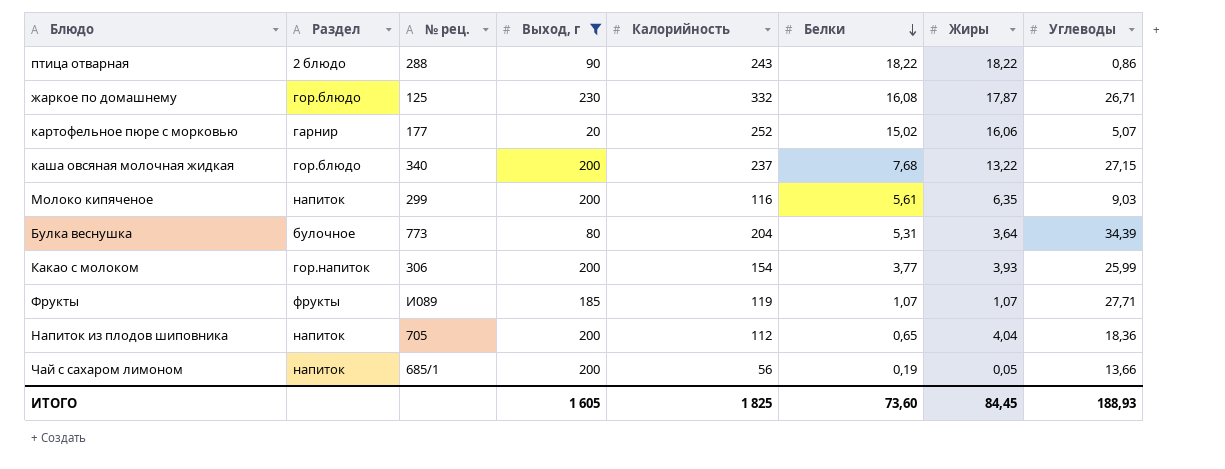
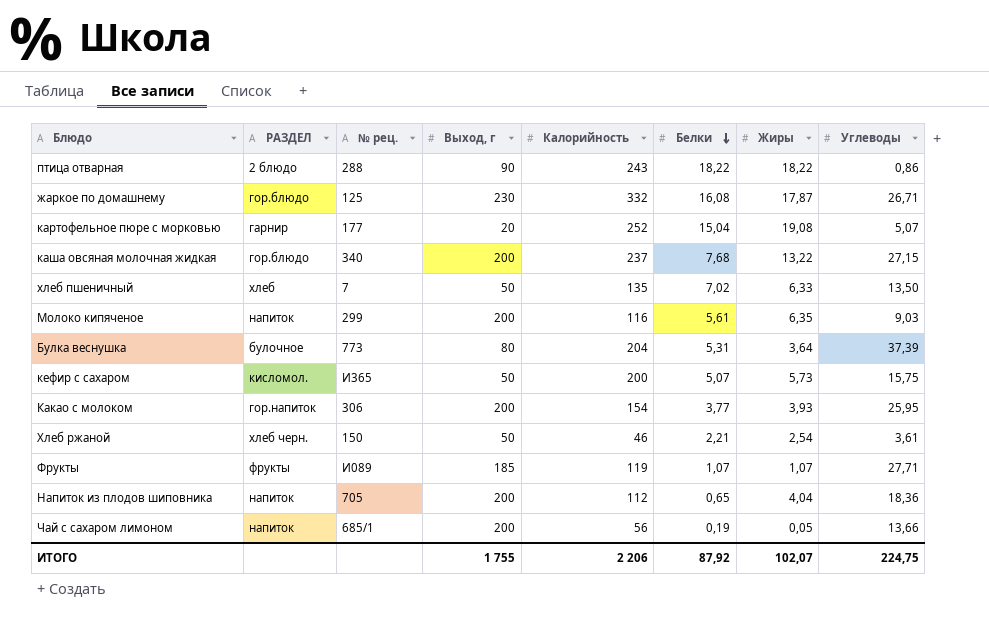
filter: Выход, г != 50 -> none
column name: Раздел -> РАЗДЕЛ
картофельное пюре с морковью | Белки: 15,02 -> 15,04
картофельное пюре с морковью | Жиры: 16,06 -> 19,08
Булка веснушка | Углеводы: 34,39 -> 37,39
Какао с молоком | Углеводы: 25,99 -> 25,95
ИТОГО | Выход, г: 1 605 -> 1 755
ИТОГО | Калорийность: 1 825 -> 2 206
ИТОГО | Белки: 73,60 -> 87,92
ИТОГО | Жиры: 84,45 -> 102,07
ИТОГО | Углеводы: 188,93 -> 224,75

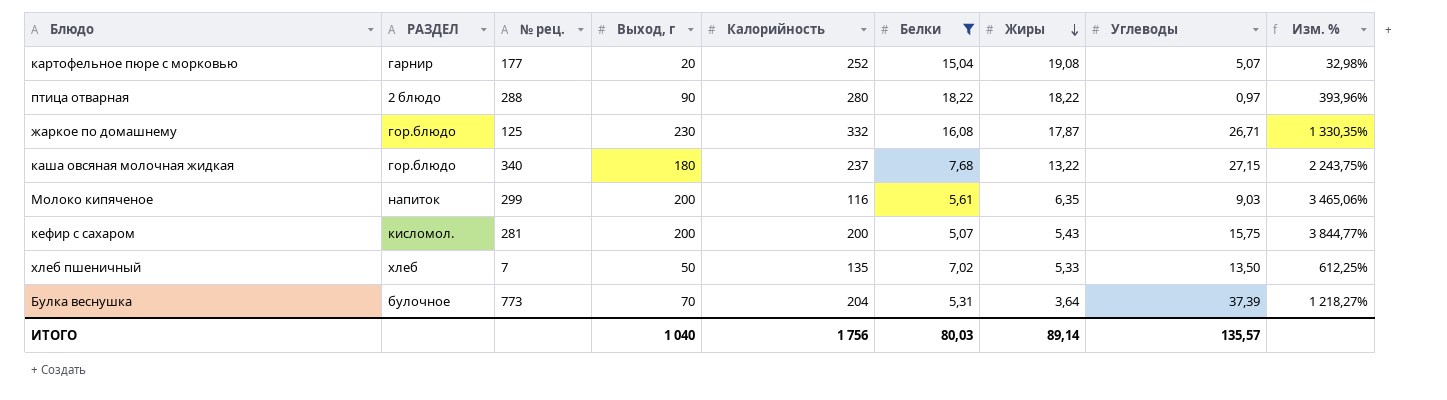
filter: none -> Белки >= 5,07
row order: Белки descending -> Жиры descending
column Изм. % | formula: none -> ([Выход, г] - [Белки]) / [Белки]
птица отварная | Калорийность: 243 -> 280
птица отварная | Углеводы: 0,86 -> 0,97
каша овсяная молочная жидкая | Выход, г: 200 -> 180
кефир с сахаром | № рец.: И365 -> 281
кефир с сахаром | Выход, г: 50 -> 200
кефир с сахаром | Жиры: 5,73 -> 5,43
хлеб пшеничный | Жиры: 6,33 -> 5,33
Булка веснушка | Выход, г: 80 -> 70
ИТОГО | Выход, г: 1 755 -> 1 040
ИТОГО | Калорийность: 2 206 -> 1 756
ИТОГО | Белки: 87,92 -> 80,03
ИТОГО | Жиры: 102,07 -> 89,14
ИТОГО | Углеводы: 224,75 -> 135,57

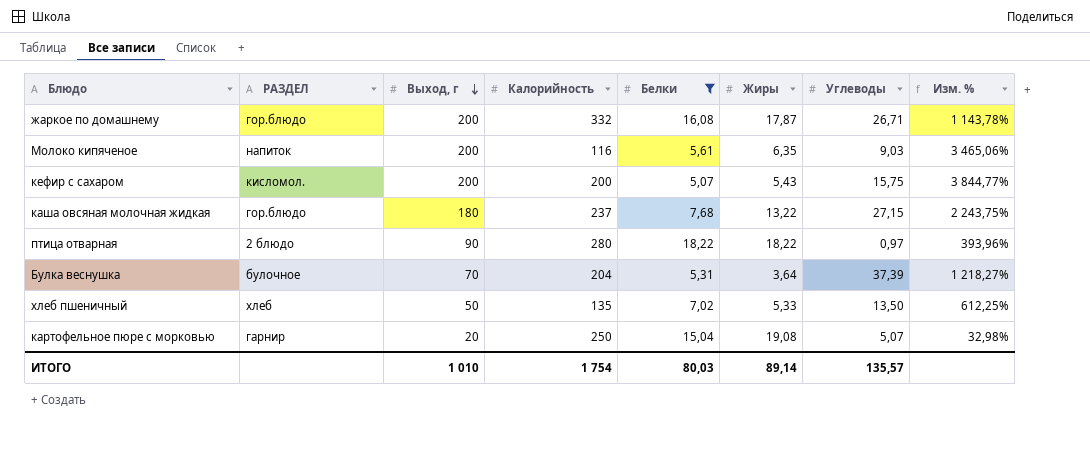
row order: Жиры descending -> Выход, г descending
column № рец. | position: 3 -> none
жаркое по домашнему | Выход, г: 230 -> 200
жаркое по домашнему | Изм. %: 1 330,35% -> 1 143,78%
картофельное пюре с морковью | Калорийность: 252 -> 250
ИТОГО | Выход, г: 1 040 -> 1 010
ИТОГО | Калорийность: 1 756 -> 1 754

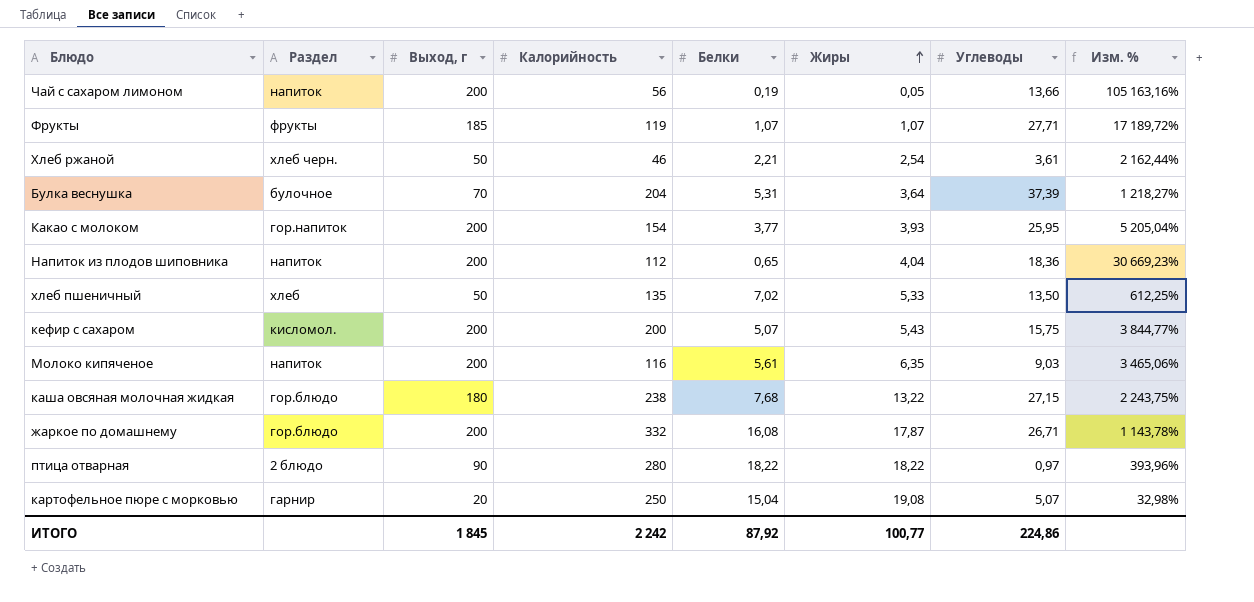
filter: Белки >= 5,07 -> none
row order: Выход, г descending -> Жиры ascending
column name: РАЗДЕЛ -> Раздел
каша овсяная молочная жидкая | Калорийность: 237 -> 238
ИТОГО | Выход, г: 1 010 -> 1 845
ИТОГО | Калорийность: 1 754 -> 2 242
ИТОГО | Белки: 80,03 -> 87,92
ИТОГО | Жиры: 89,14 -> 100,77
ИТОГО | Углеводы: 135,57 -> 224,86

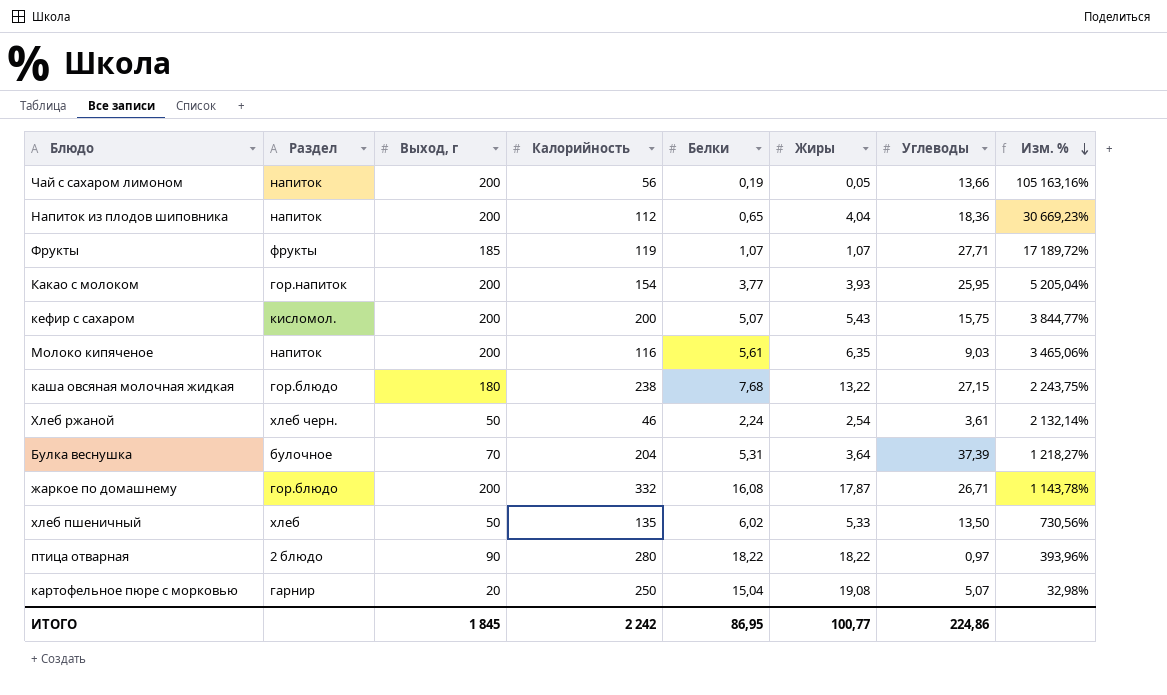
row order: Жиры ascending -> Изм. % descending
Хлеб ржаной | Белки: 2,21 -> 2,24
Хлеб ржаной | Изм. %: 2 162,44% -> 2 132,14%
хлеб пшеничный | Белки: 7,02 -> 6,02
хлеб пшеничный | Изм. %: 612,25% -> 730,56%
ИТОГО | Белки: 87,92 -> 86,95

